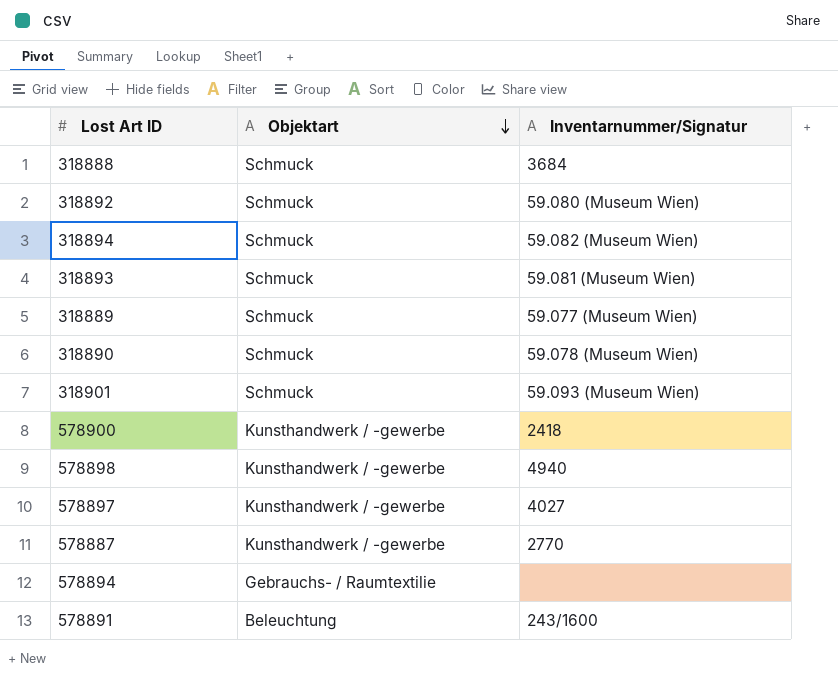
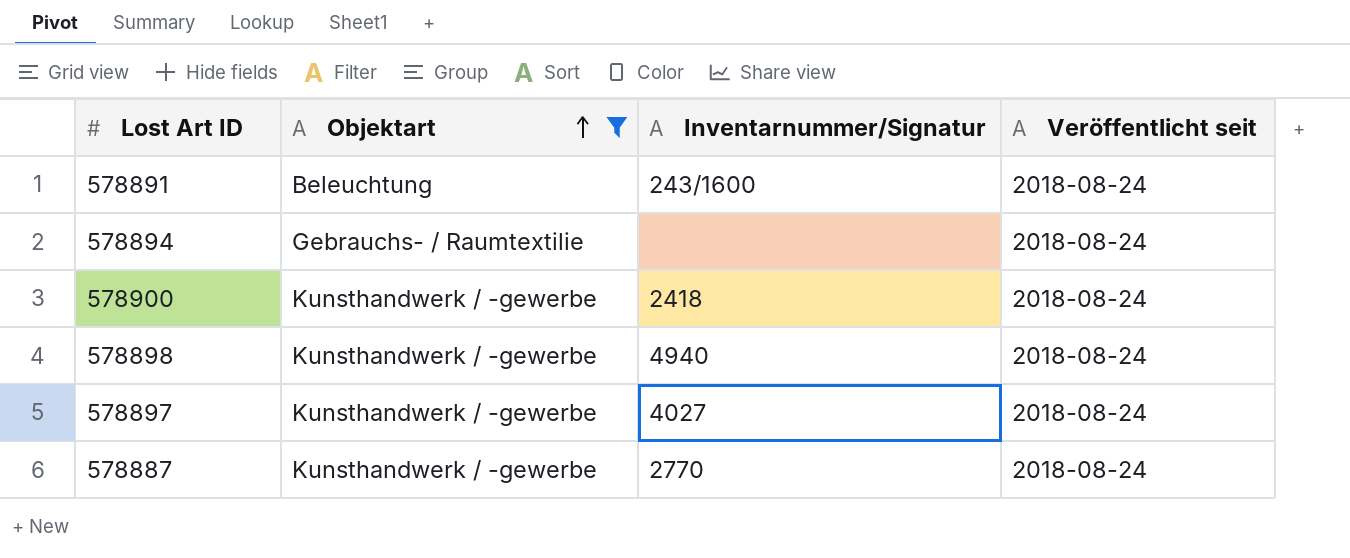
filter: none -> Objektart != Schmuck
row order: Objektart descending -> Objektart ascending
column Veröffentlicht seit | position: none -> 4

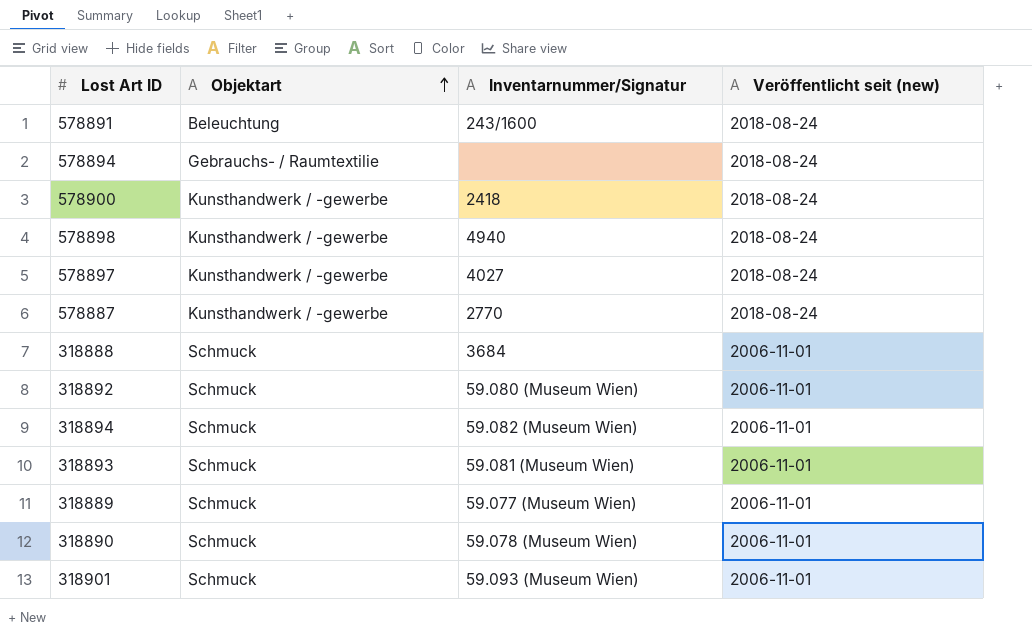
filter: Objektart != Schmuck -> none
column name: Veröffentlicht seit -> Veröffentlicht seit (new)

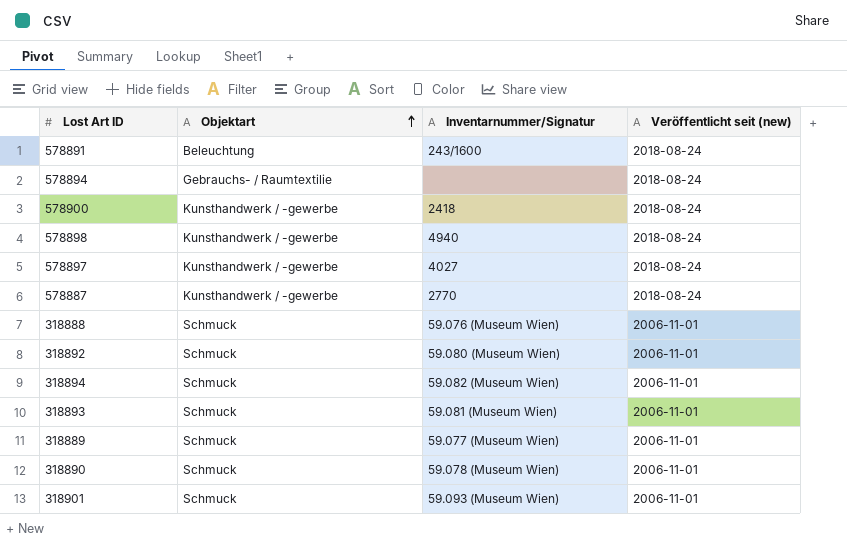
318888 | Inventarnummer/Signatur: 3684 -> 59.076 (Museum Wien)

